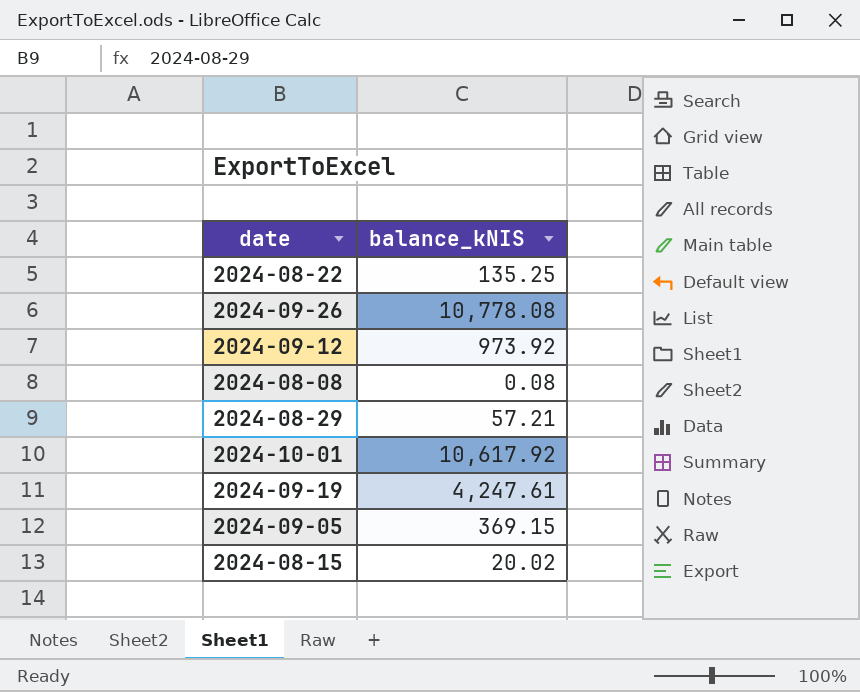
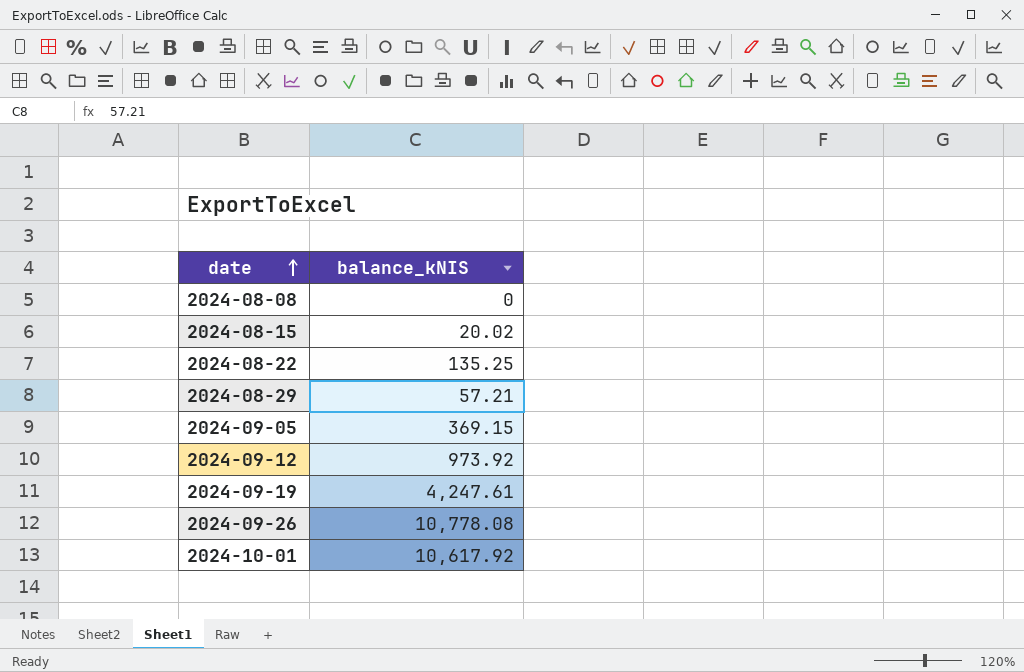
row order: none -> date ascending
2024-08-08 | balance_kNIS: 0.08 -> 0

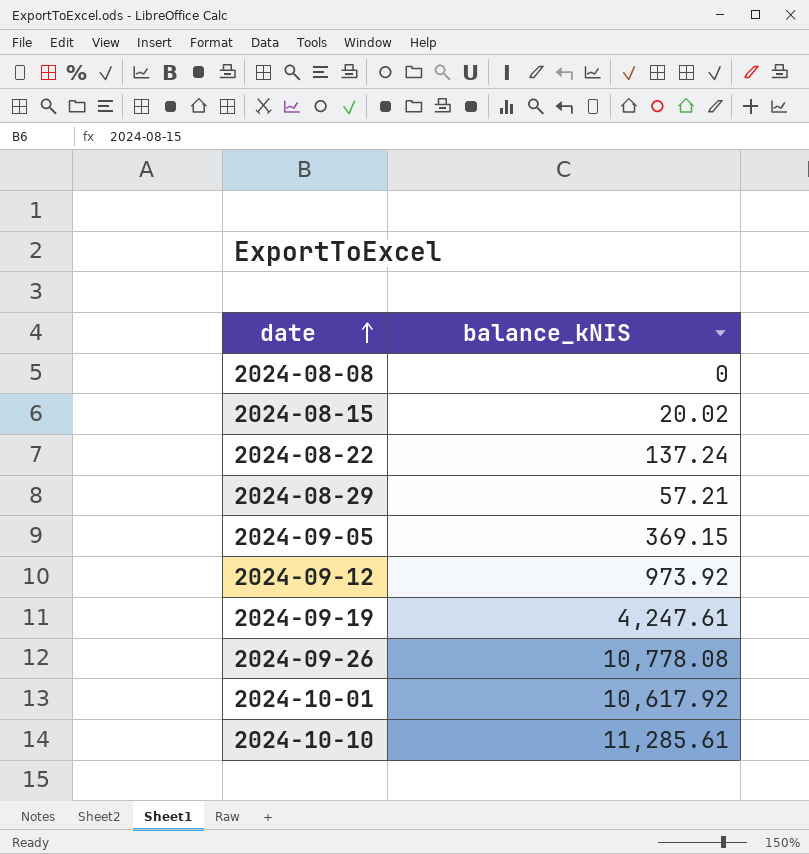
2024-08-22 | balance_kNIS: 135.25 -> 137.24
row 2024-10-10: none -> 11,285.61

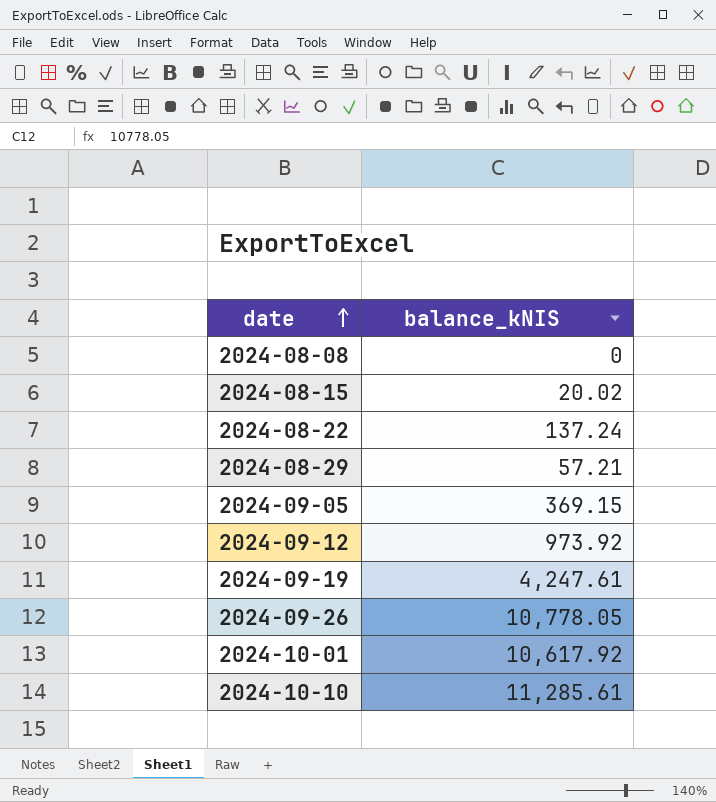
2024-09-26 | balance_kNIS: 10,778.08 -> 10,778.05

